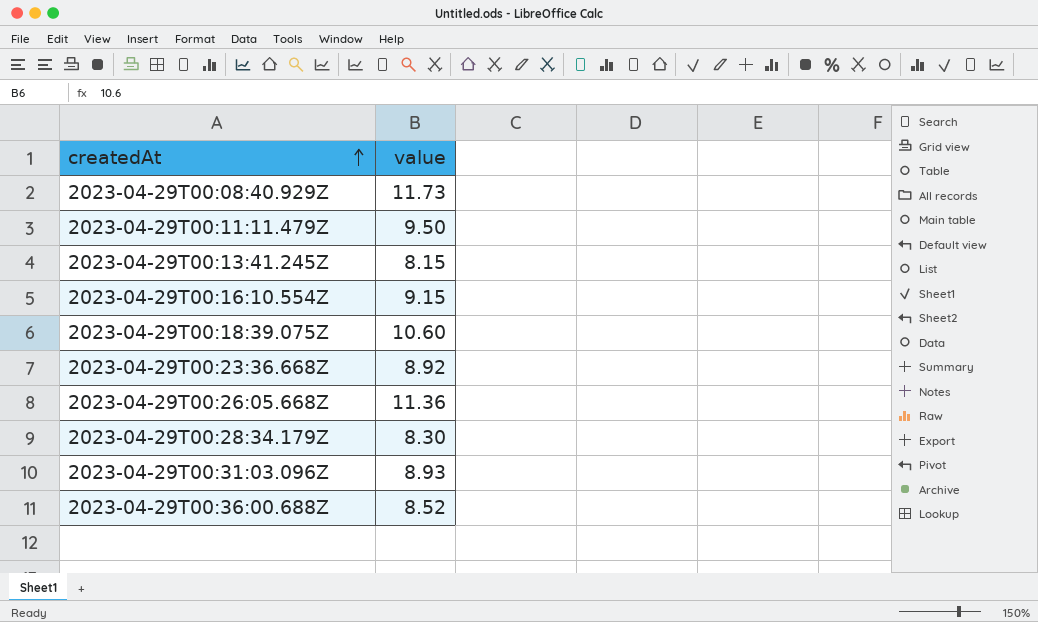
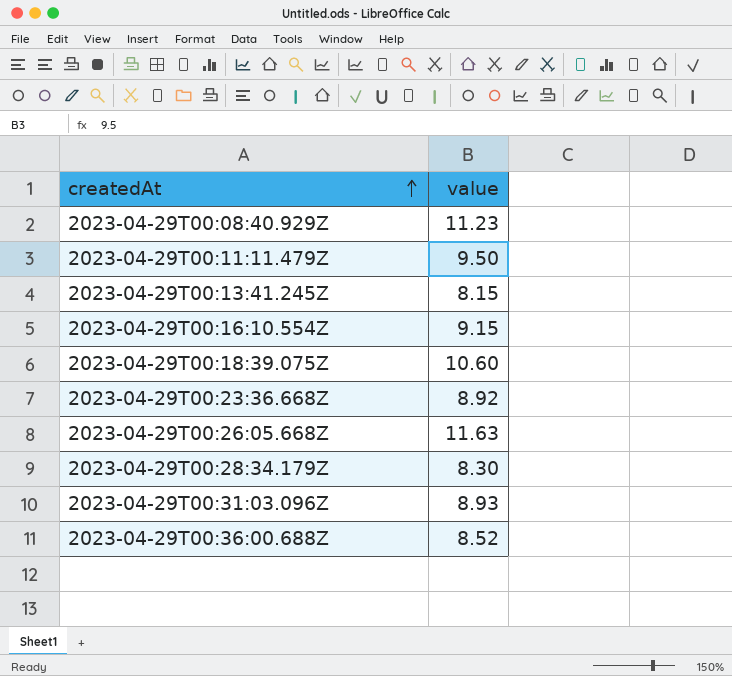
2023-04-29T00:08:40.929Z | value: 11.73 -> 11.23
2023-04-29T00:26:05.668Z | value: 11.36 -> 11.63

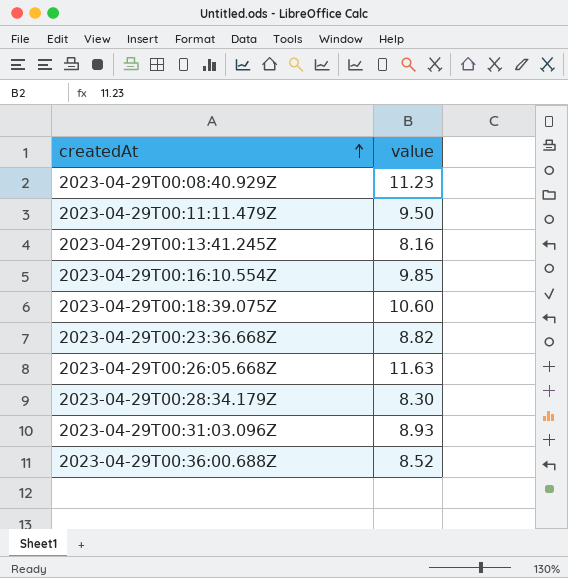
2023-04-29T00:13:41.245Z | value: 8.15 -> 8.16
2023-04-29T00:16:10.554Z | value: 9.15 -> 9.85
2023-04-29T00:23:36.668Z | value: 8.92 -> 8.82

